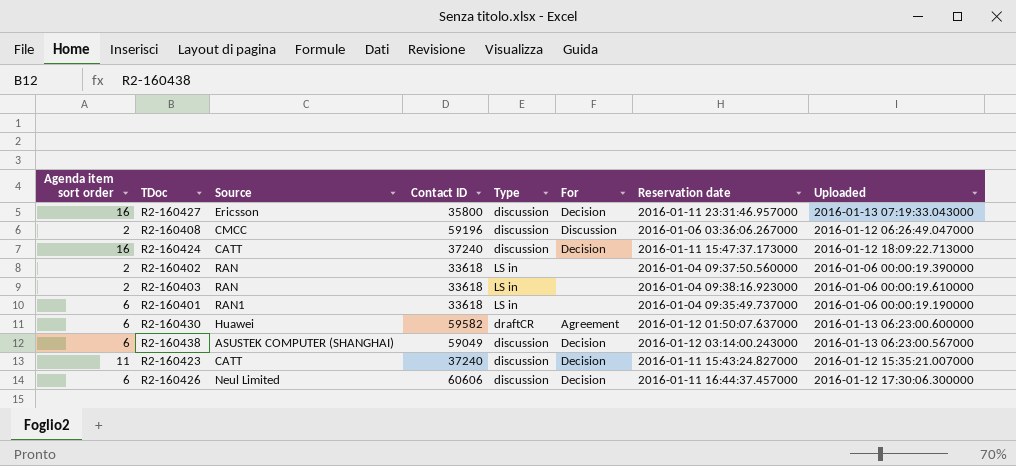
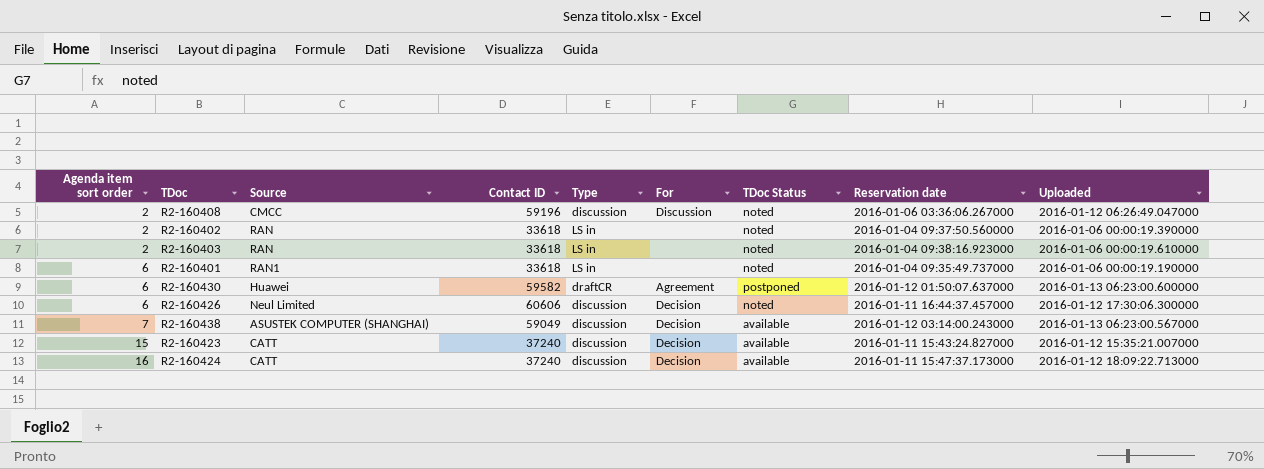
row order: none -> Agenda item sort order ascending
column TDoc Status | position: none -> 7
row R2-160427: 16 | Ericsson | 35800 | discussion | Decision | 2016-01-11 23:31:46.957000 | 2016-01-13 07:19:33.043000 -> none
R2-160438 | Agenda item sort order: 6 -> 7
R2-160423 | Agenda item sort order: 11 -> 15

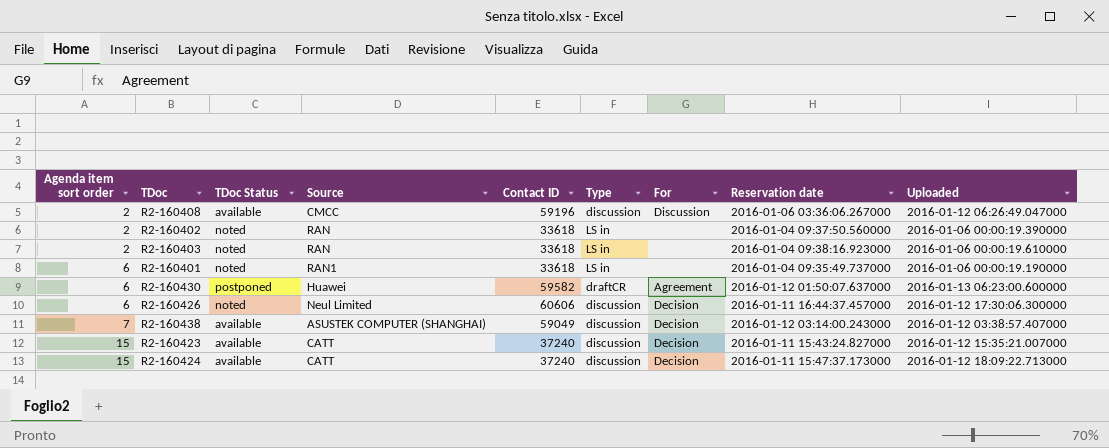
column TDoc Status | position: 7 -> 3
R2-160408 | TDoc Status: noted -> available
R2-160438 | Uploaded: 2016-01-13 06:23:00.567000 -> 2016-01-12 03:38:57.407000
R2-160424 | Agenda item sort order: 16 -> 15

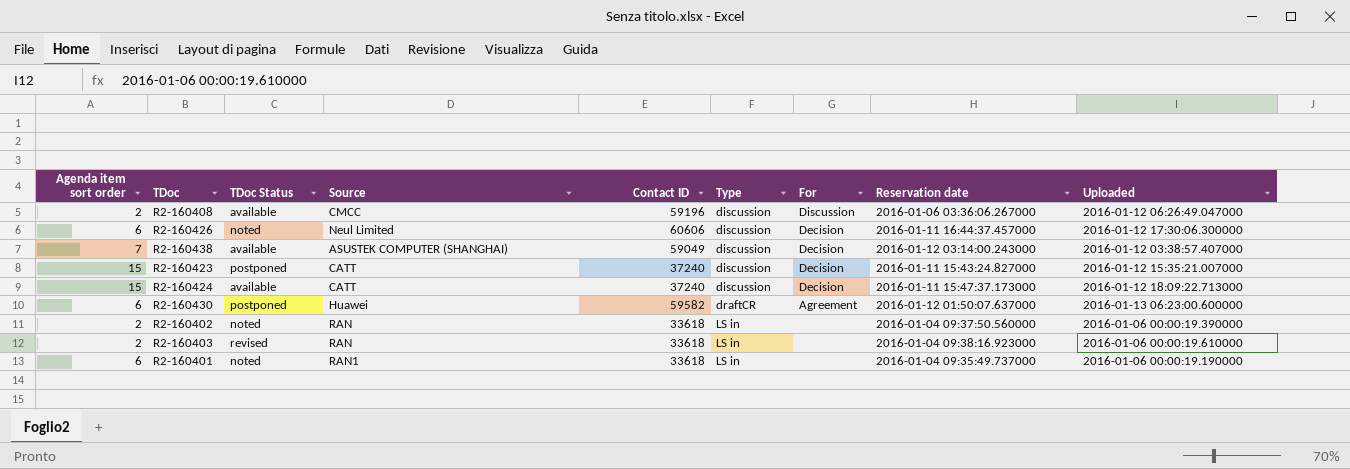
row order: Agenda item sort order ascending -> Type ascending
R2-160423 | TDoc Status: available -> postponed
R2-160403 | TDoc Status: noted -> revised

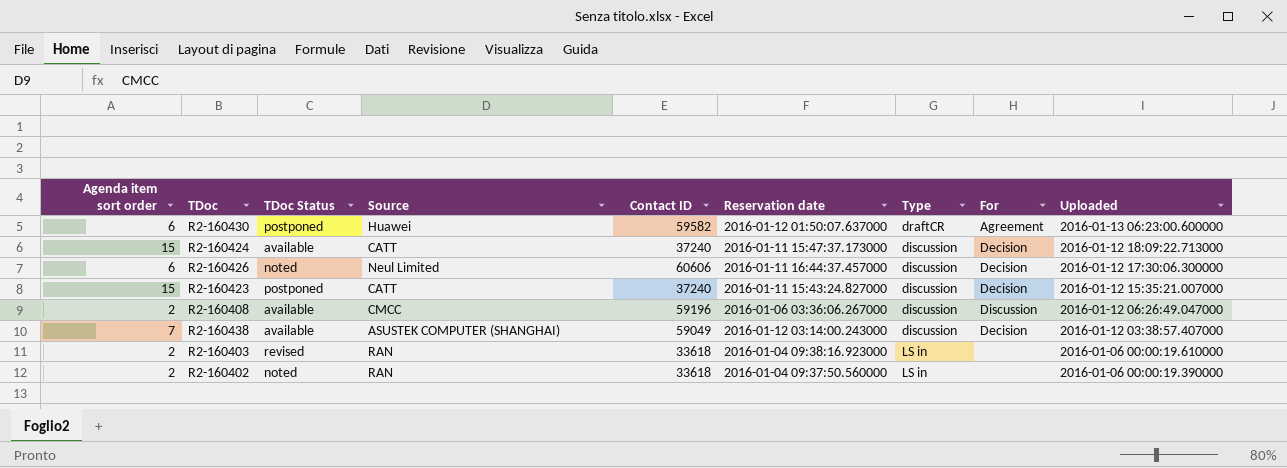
row order: Type ascending -> Uploaded descending
column Reservation date | position: 8 -> 6
row R2-160401: 6 | noted | RAN1 | 33618 | LS in | none | 2016-01-04 09:35:49.737000 | 2016-01-06 00:00:19.190000 -> none

